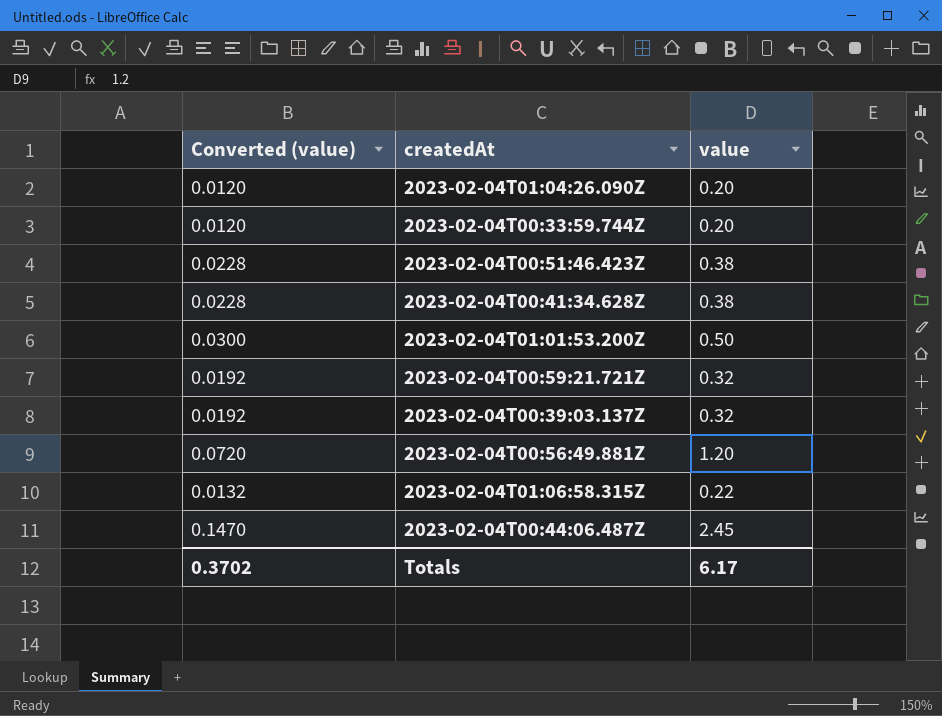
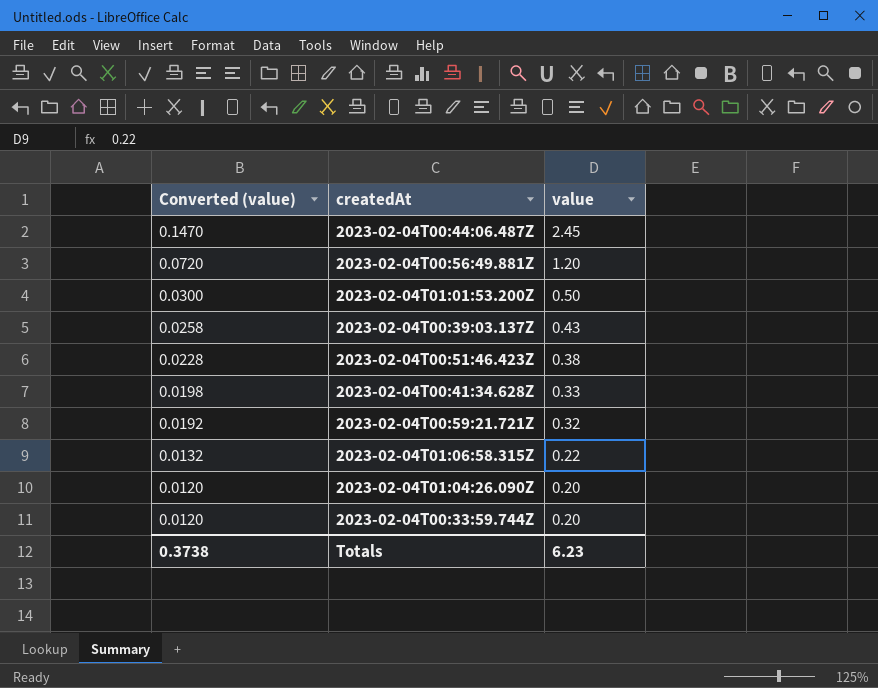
row order: none -> Converted (value) descending
2023-02-04T00:39:03.137Z | Converted (value): 0.0192 -> 0.0258
2023-02-04T00:39:03.137Z | value: 0.32 -> 0.43
2023-02-04T00:41:34.628Z | Converted (value): 0.0228 -> 0.0198
2023-02-04T00:41:34.628Z | value: 0.38 -> 0.33
Totals | Converted (value): 0.3702 -> 0.3738
Totals | value: 6.17 -> 6.23

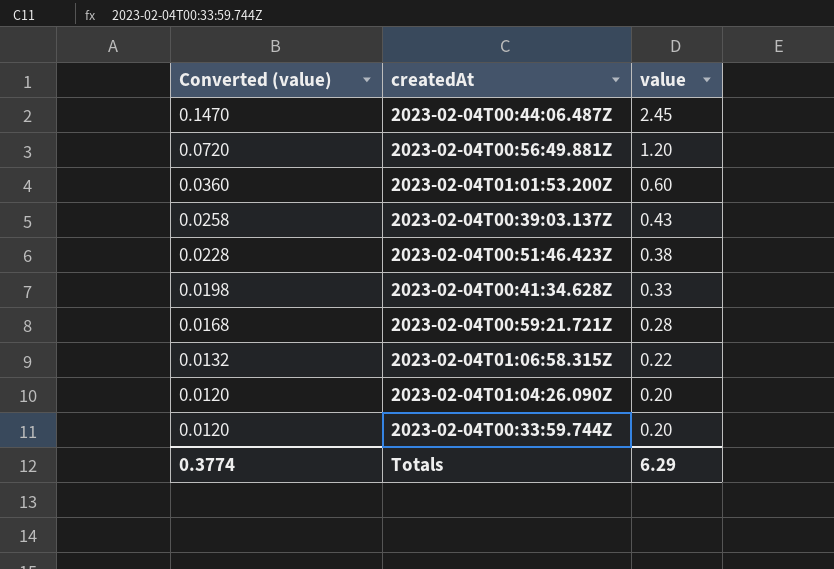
2023-02-04T01:01:53.200Z | Converted (value): 0.0300 -> 0.0360
2023-02-04T01:01:53.200Z | value: 0.50 -> 0.60
2023-02-04T00:59:21.721Z | Converted (value): 0.0192 -> 0.0168
2023-02-04T00:59:21.721Z | value: 0.32 -> 0.28
Totals | Converted (value): 0.3738 -> 0.3774
Totals | value: 6.23 -> 6.29

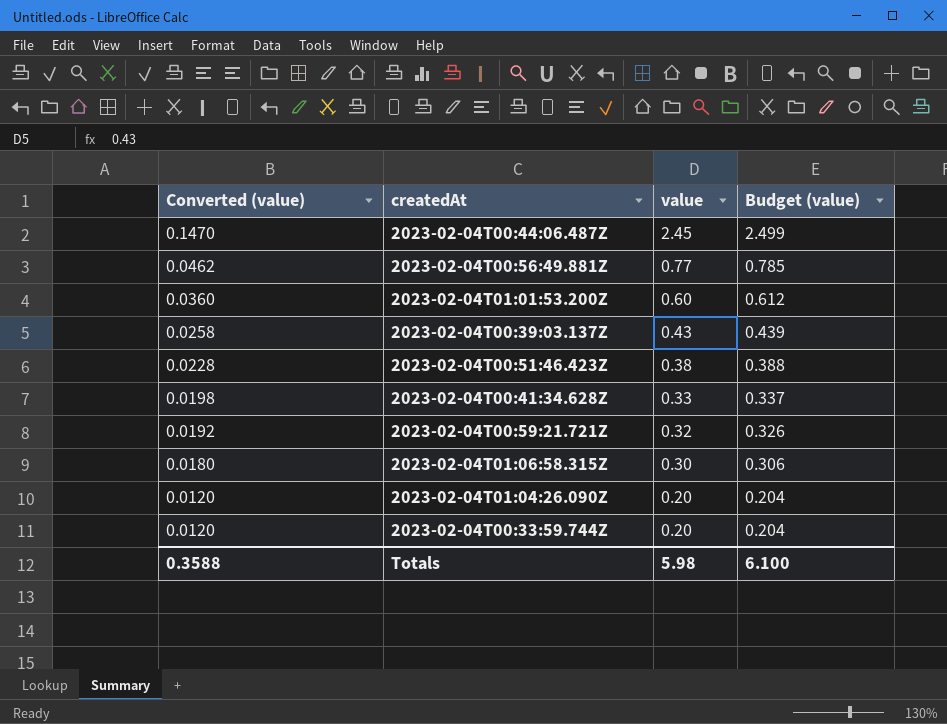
column Budget (value) | formula: none -> [value] * 1.02
2023-02-04T00:56:49.881Z | Converted (value): 0.0720 -> 0.0462
2023-02-04T00:56:49.881Z | value: 1.20 -> 0.77
2023-02-04T00:59:21.721Z | Converted (value): 0.0168 -> 0.0192
2023-02-04T00:59:21.721Z | value: 0.28 -> 0.32
2023-02-04T01:06:58.315Z | Converted (value): 0.0132 -> 0.0180
2023-02-04T01:06:58.315Z | value: 0.22 -> 0.30
Totals | Converted (value): 0.3774 -> 0.3588
Totals | value: 6.29 -> 5.98

